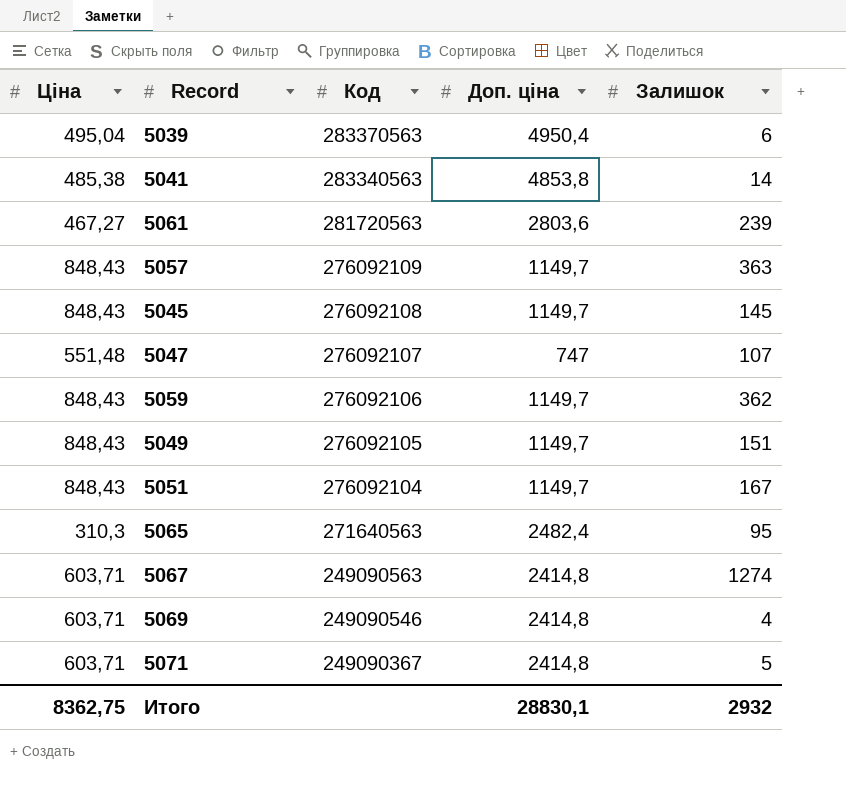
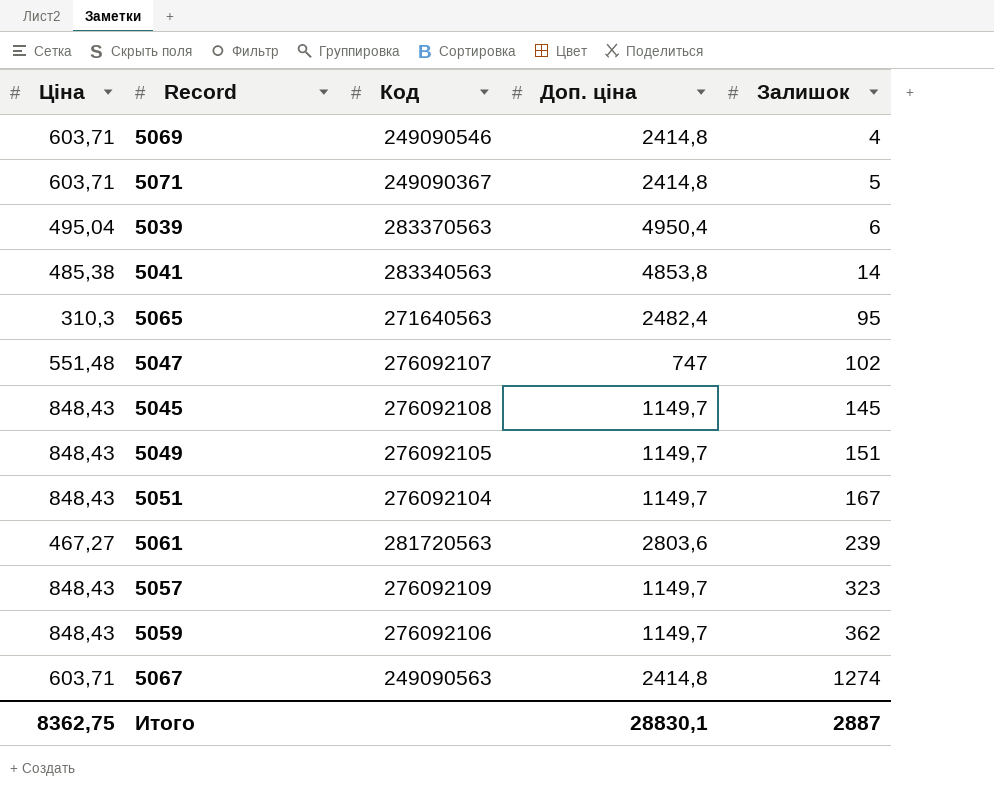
row order: Код descending -> Залишок ascending
5047 | Залишок: 107 -> 102
5057 | Залишок: 363 -> 323
Итого | Залишок: 2932 -> 2887

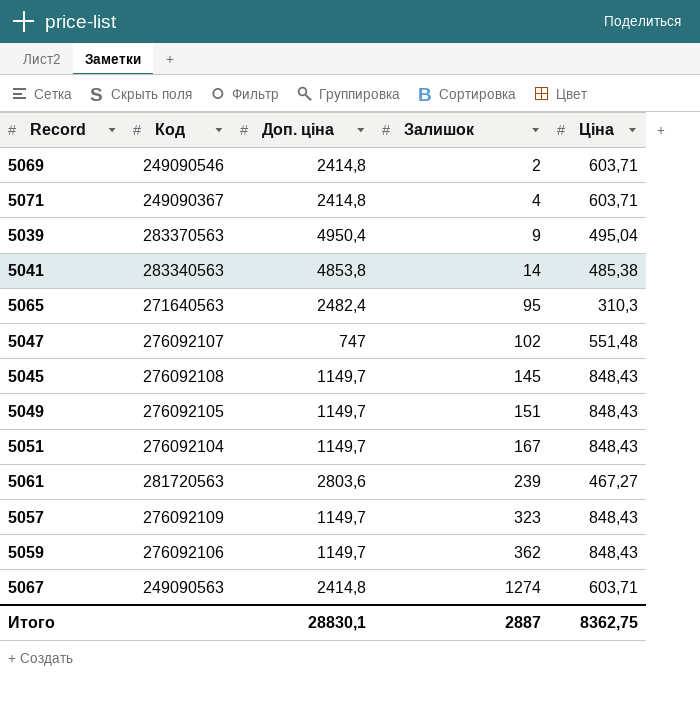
column Ціна | position: 1 -> 5
5069 | Залишок: 4 -> 2
5071 | Залишок: 5 -> 4
5039 | Залишок: 6 -> 9

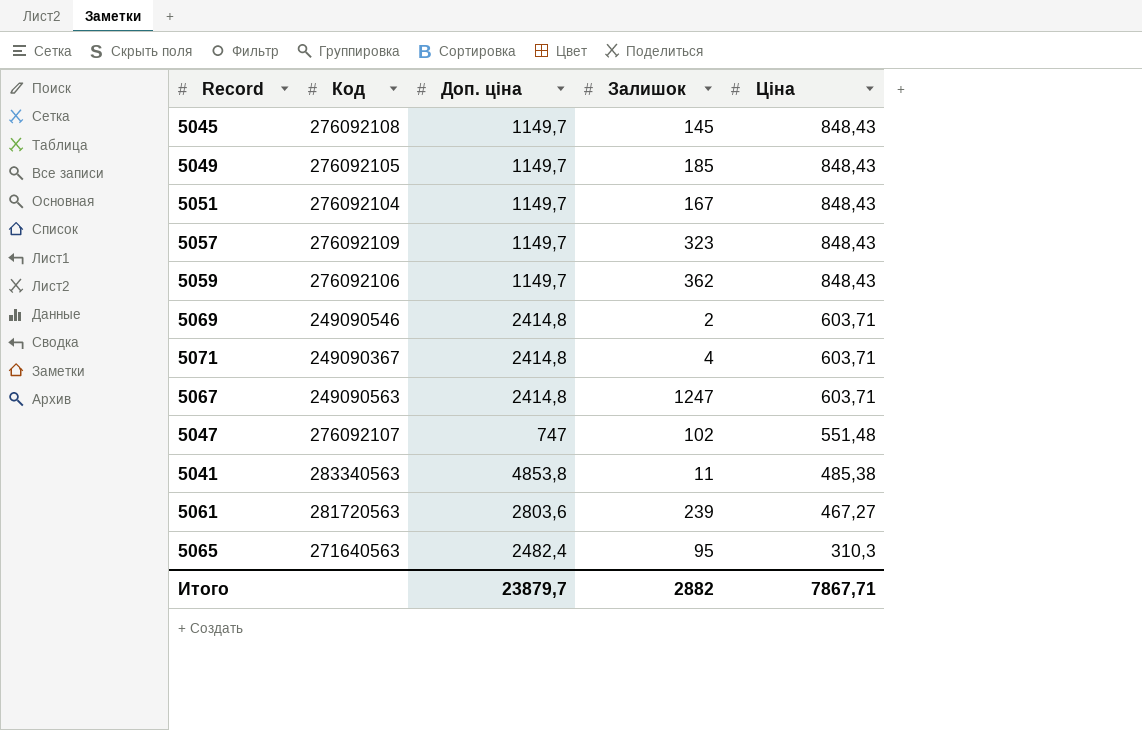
row order: Залишок ascending -> Ціна descending
row 5039: 283370563 | 4950,4 | 9 | 495,04 -> none
5049 | Залишок: 151 -> 185
5067 | Залишок: 1274 -> 1247
5041 | Залишок: 14 -> 11
Итого | Доп. ціна: 28830,1 -> 23879,7
Итого | Залишок: 2887 -> 2882
Итого | Ціна: 8362,75 -> 7867,71

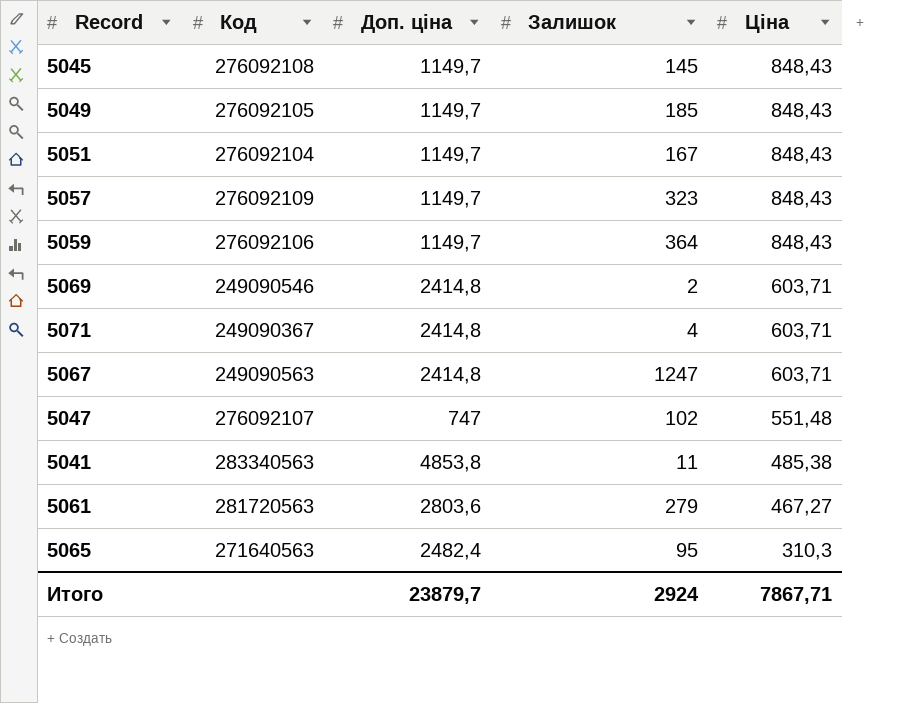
5059 | Залишок: 362 -> 364
5061 | Залишок: 239 -> 279
Итого | Залишок: 2882 -> 2924

